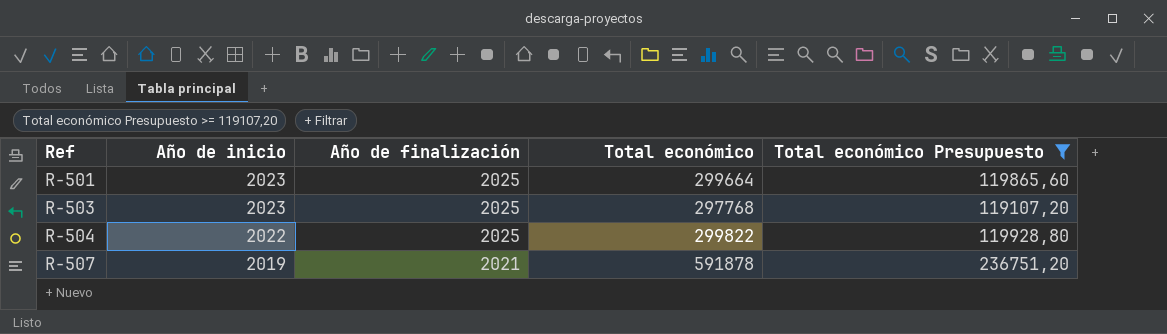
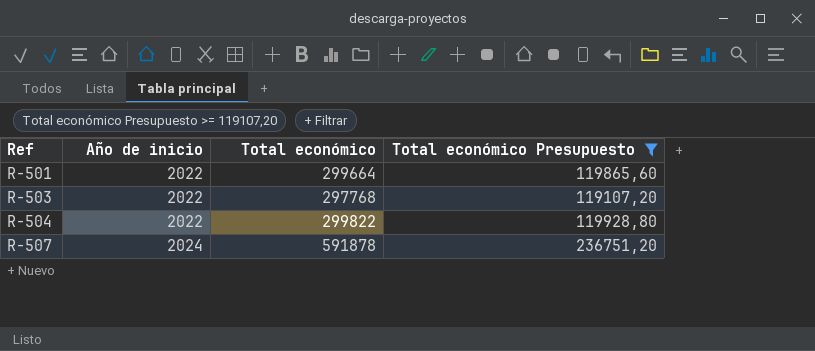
column Año de finalización | position: 3 -> none
R-501 | Año de inicio: 2023 -> 2022
R-503 | Año de inicio: 2023 -> 2022
R-507 | Año de inicio: 2019 -> 2024

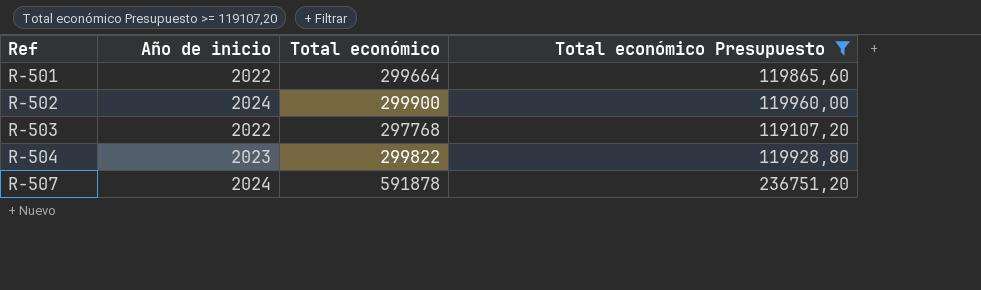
row R-502: none -> 2024 | 299900 | 119960,00
R-504 | Año de inicio: 2022 -> 2023

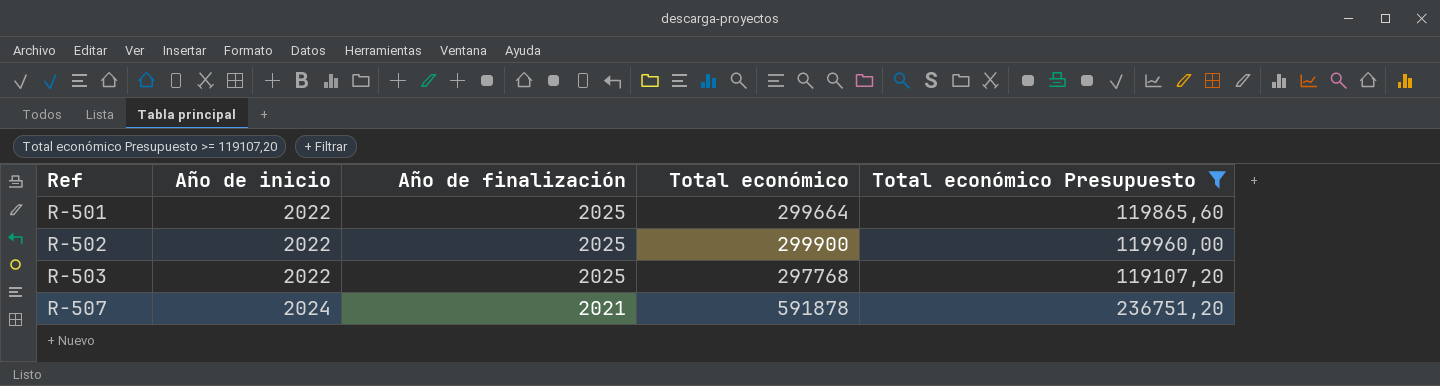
column Año de finalización | position: none -> 3
row R-504: 2023 | 299822 | 119928,80 -> none
R-502 | Año de inicio: 2024 -> 2022

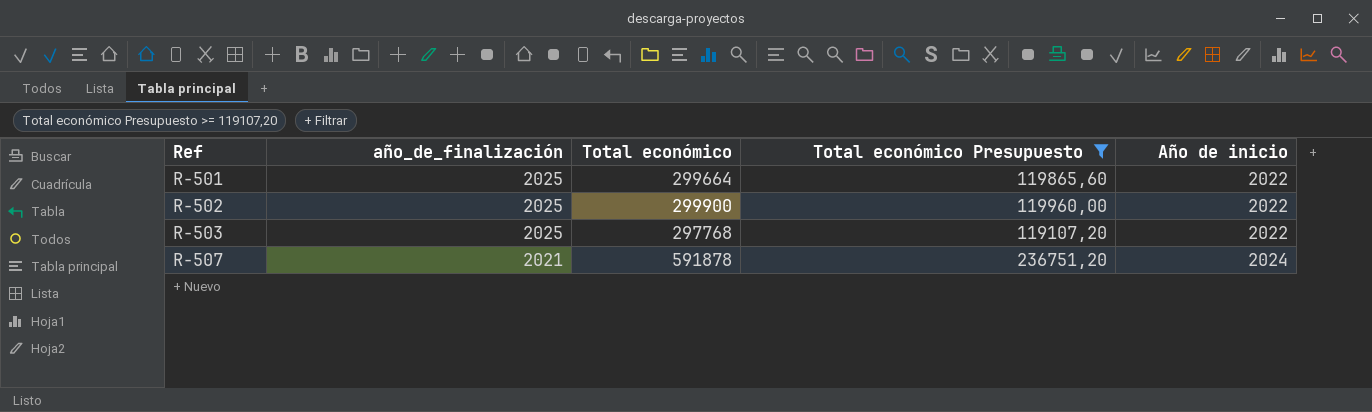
column name: Año de finalización -> año_de_finalización
column Año de inicio | position: 2 -> 5

